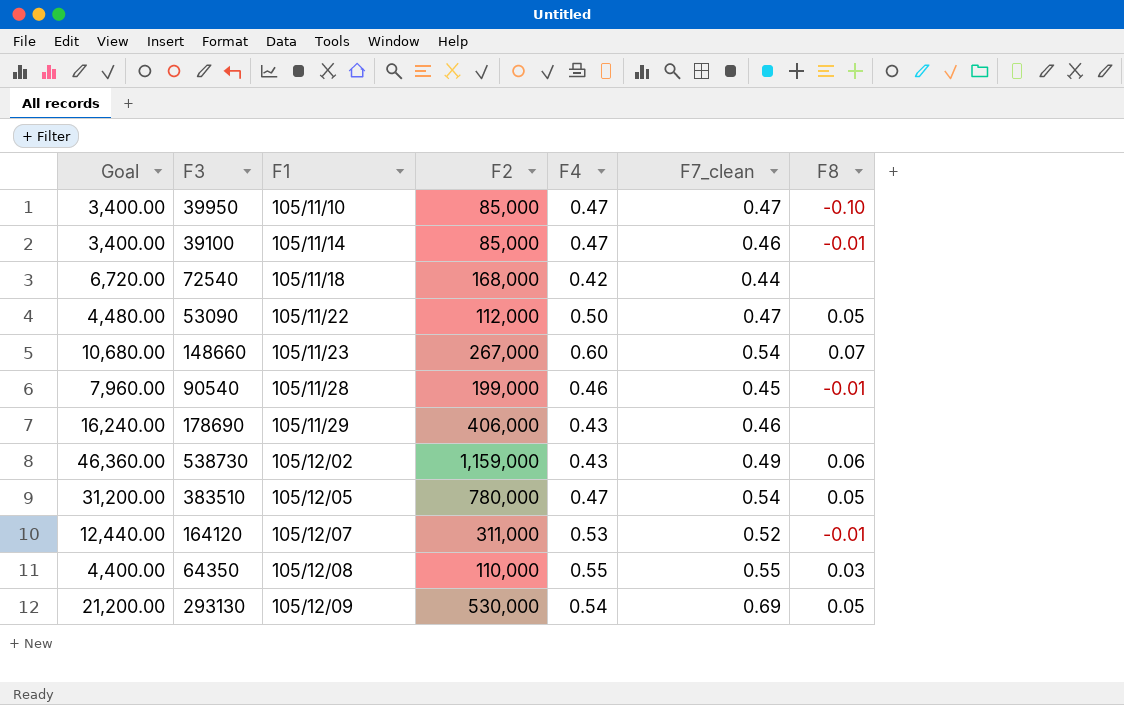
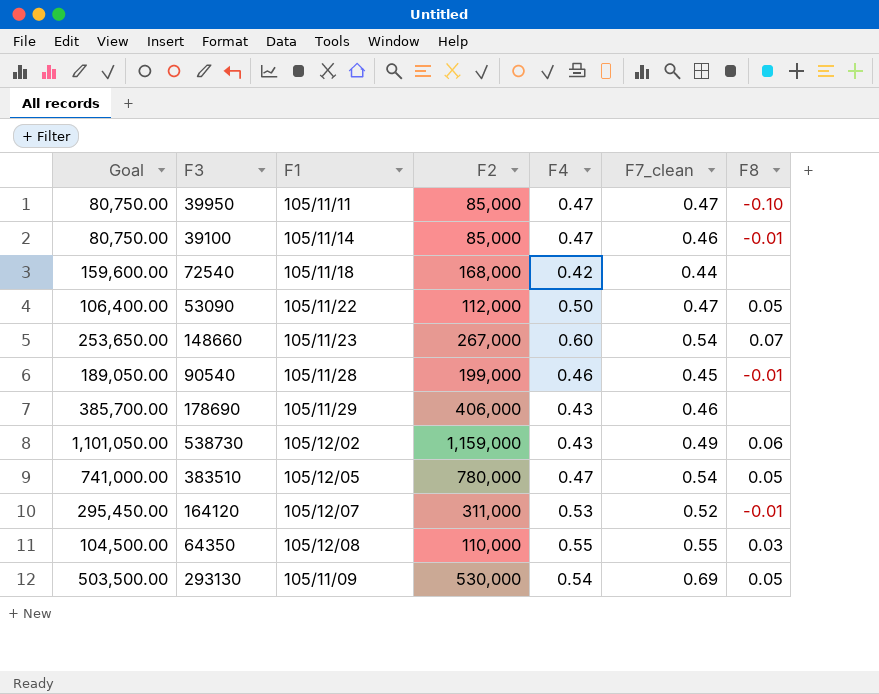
column Goal | formula: [F2] * 0.04 -> [F2] * 0.95
39950 | F1: 105/11/10 -> 105/11/11
293130 | F1: 105/12/09 -> 105/11/09

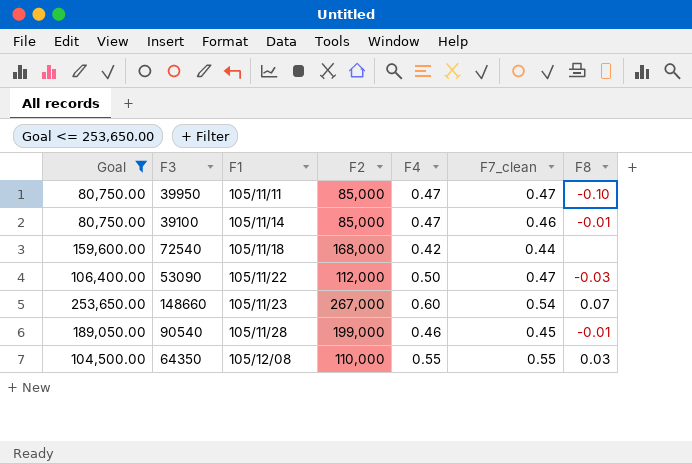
filter: none -> Goal <= 253,650.00
53090 | F8: 0.05 -> -0.03

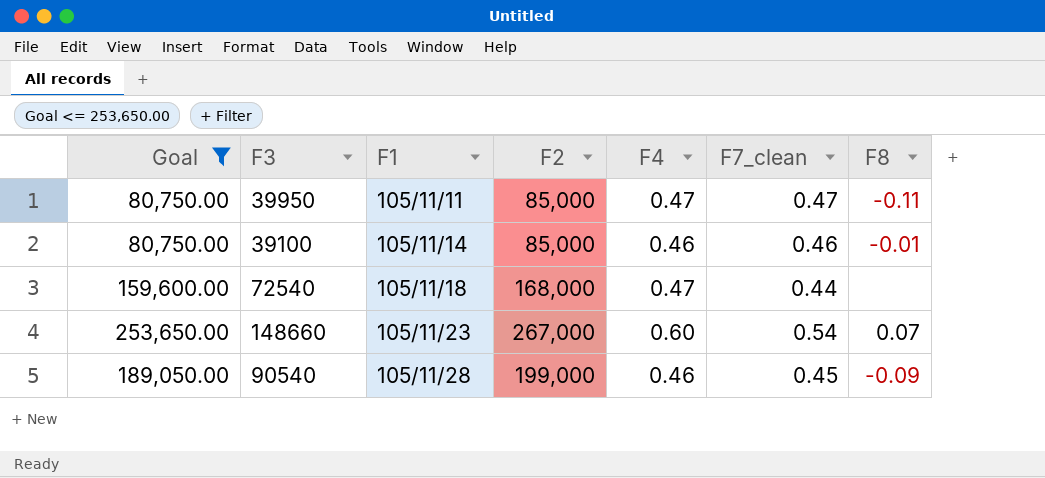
row 53090: 106,400.00 | 105/11/22 | 112,000 | 0.50 | 0.47 | -0.03 -> none
row 64350: 104,500.00 | 105/12/08 | 110,000 | 0.55 | 0.55 | 0.03 -> none
39950 | F8: -0.10 -> -0.11
39100 | F4: 0.47 -> 0.46
72540 | F4: 0.42 -> 0.47
90540 | F8: -0.01 -> -0.09

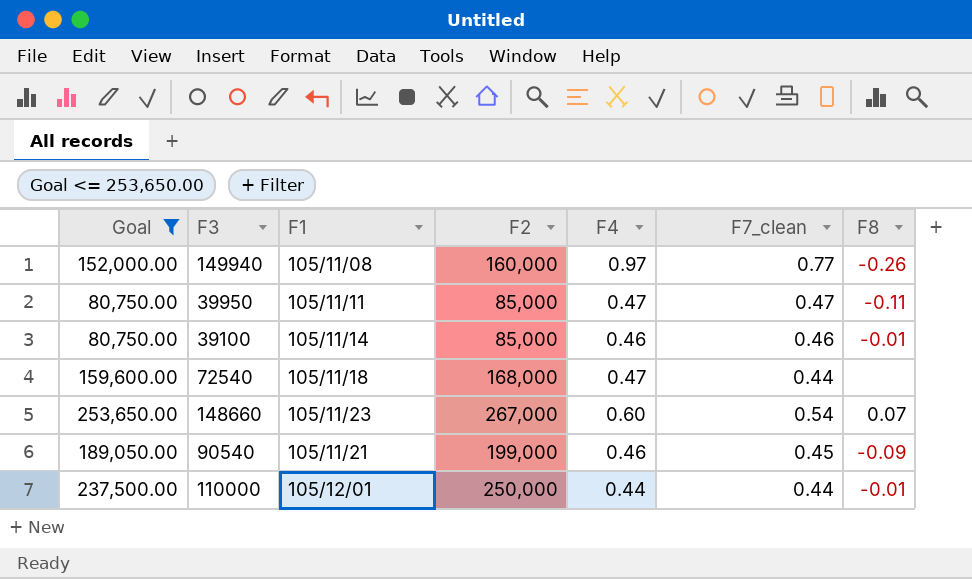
row 149940: none -> 152,000.00 | 105/11/08 | 160,000 | 0.97 | 0.77 | -0.26
90540 | F1: 105/11/28 -> 105/11/21
row 110000: none -> 237,500.00 | 105/12/01 | 250,000 | 0.44 | 0.44 | -0.01

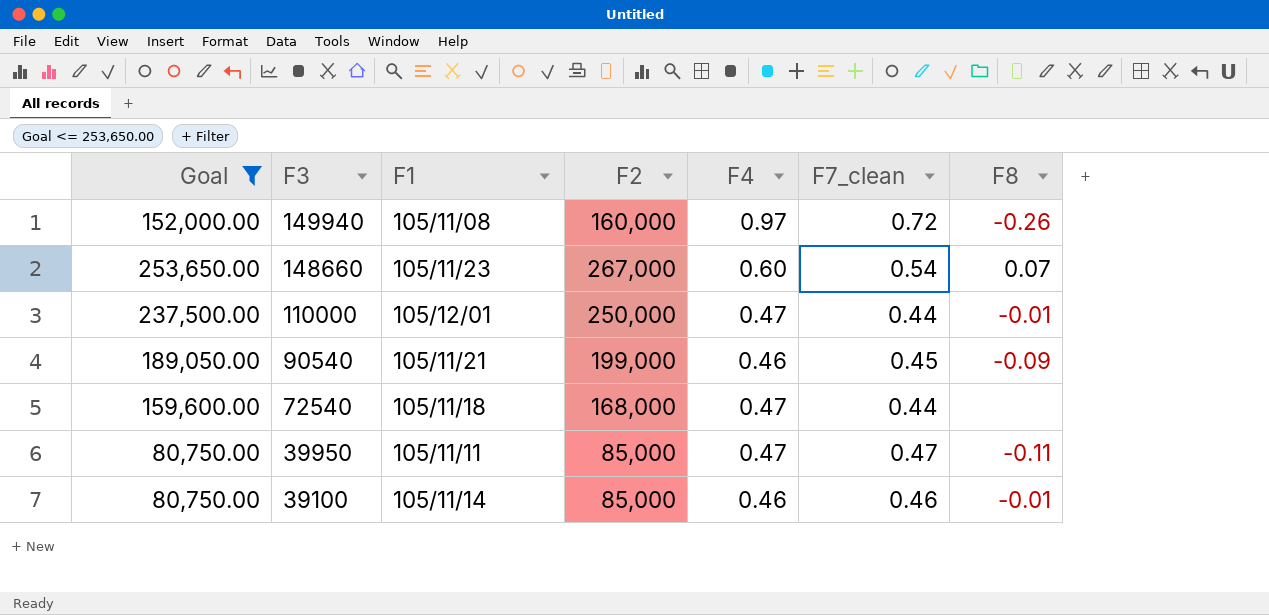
row order: none -> F3 descending
149940 | F7_clean: 0.77 -> 0.72
110000 | F4: 0.44 -> 0.47

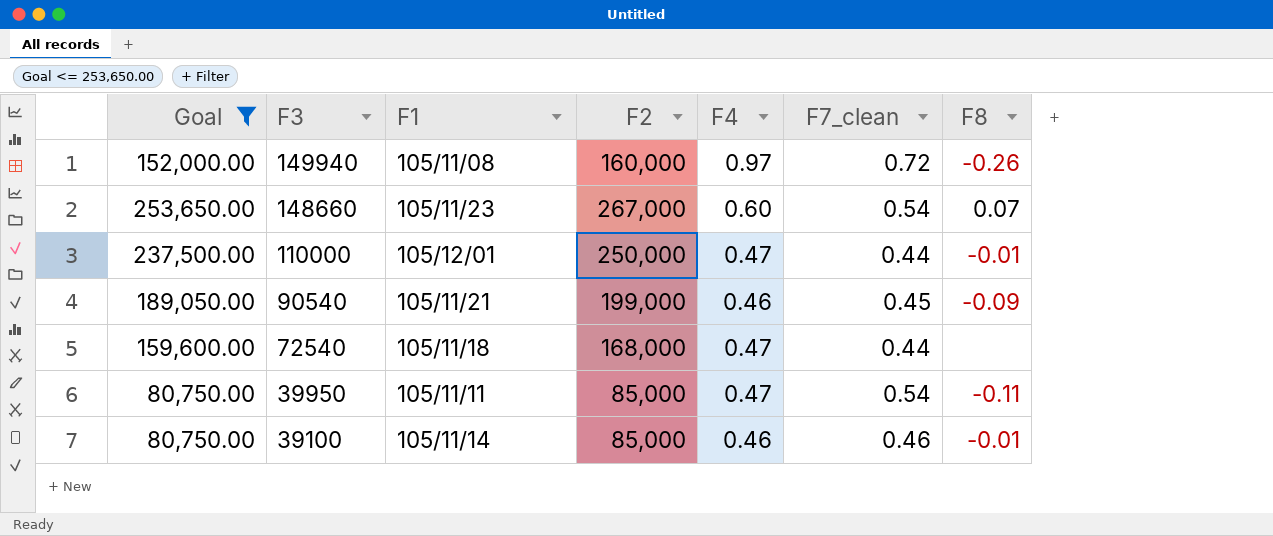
39950 | F7_clean: 0.47 -> 0.54

